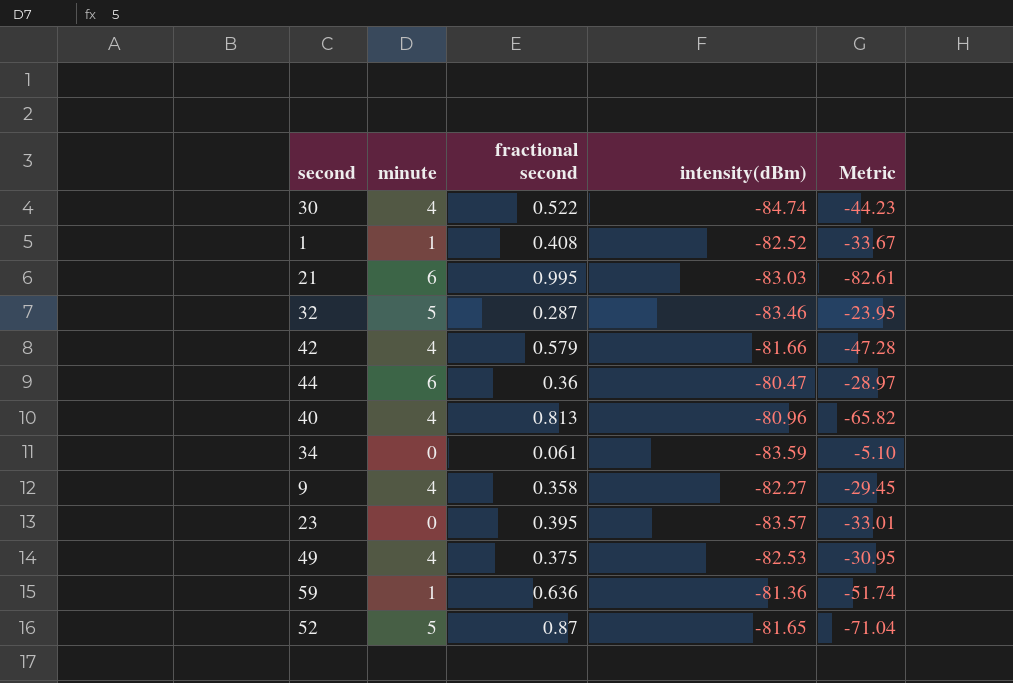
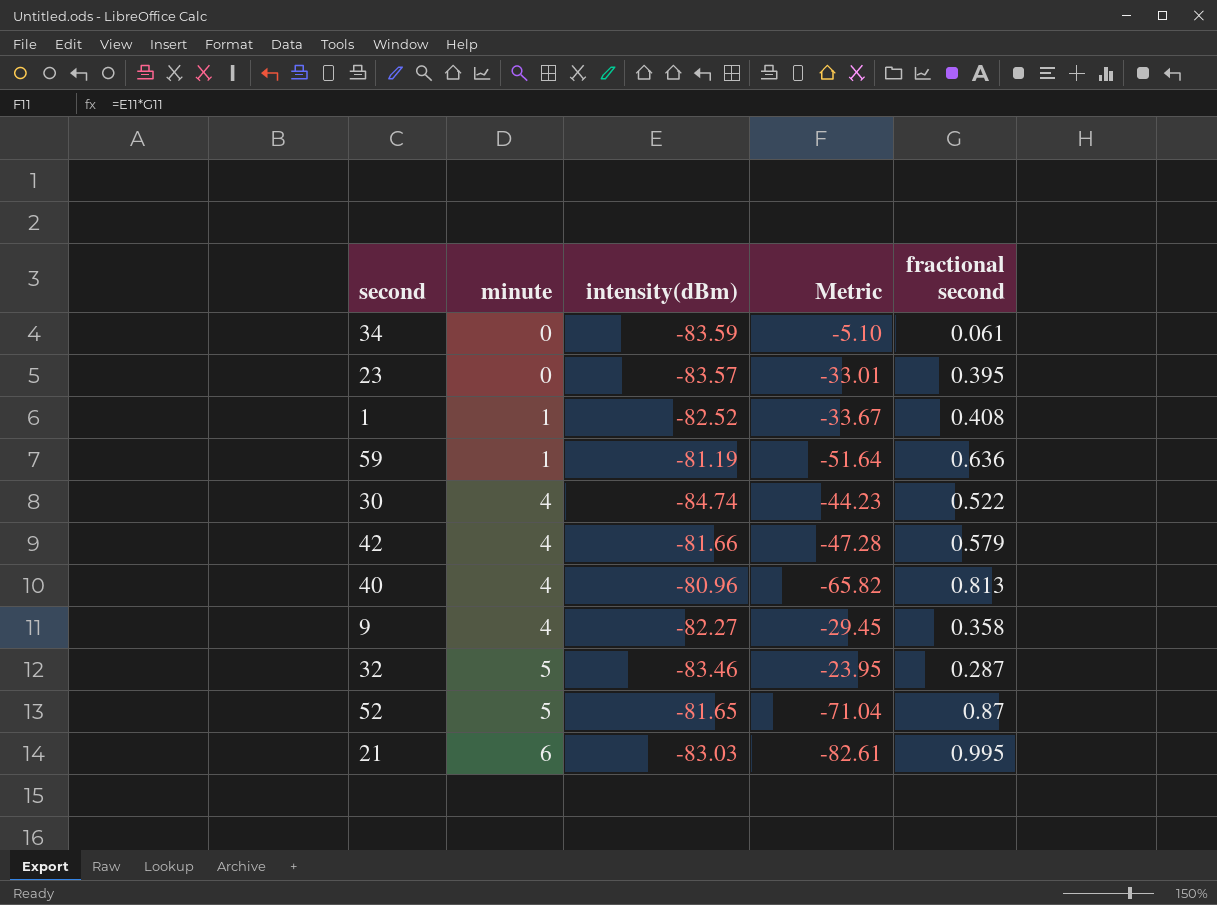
row order: none -> minute ascending
column fractional second | position: 3 -> 5
row 44: 6 | 0.36 | -80.47 | -28.97 -> none
row 49: 4 | 0.375 | -82.53 | -30.95 -> none
59 | intensity(dBm): -81.36 -> -81.19
59 | Metric: -51.74 -> -51.64

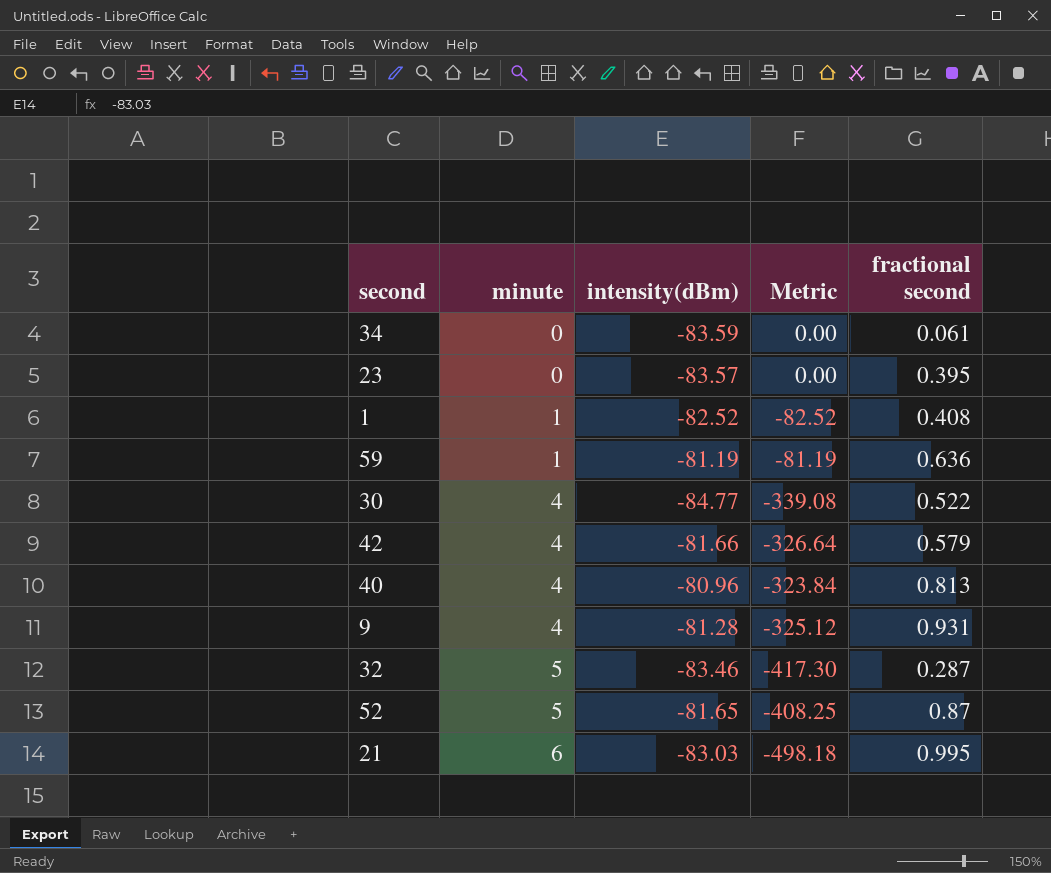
column Metric | formula: [intensity(dBm)] * [fractional second] -> [minute] * [intensity(dBm)]
30 | intensity(dBm): -84.74 -> -84.77
9 | intensity(dBm): -82.27 -> -81.28
9 | fractional second: 0.358 -> 0.931

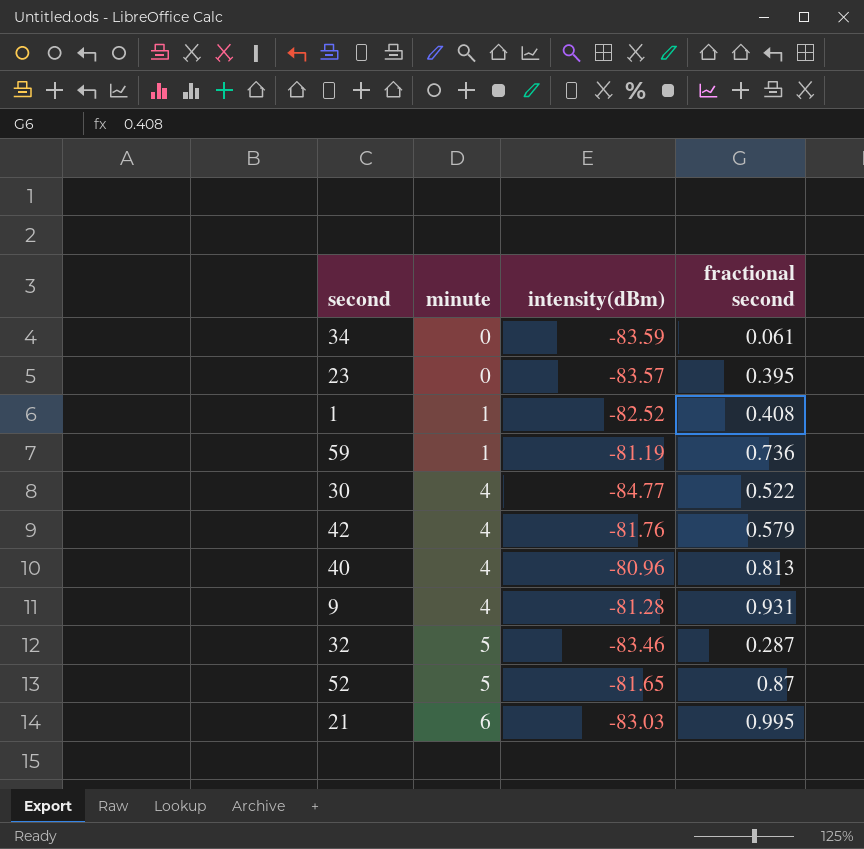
column Metric | formula: [minute] * [intensity(dBm)] -> none
59 | fractional second: 0.636 -> 0.736
42 | intensity(dBm): -81.66 -> -81.76

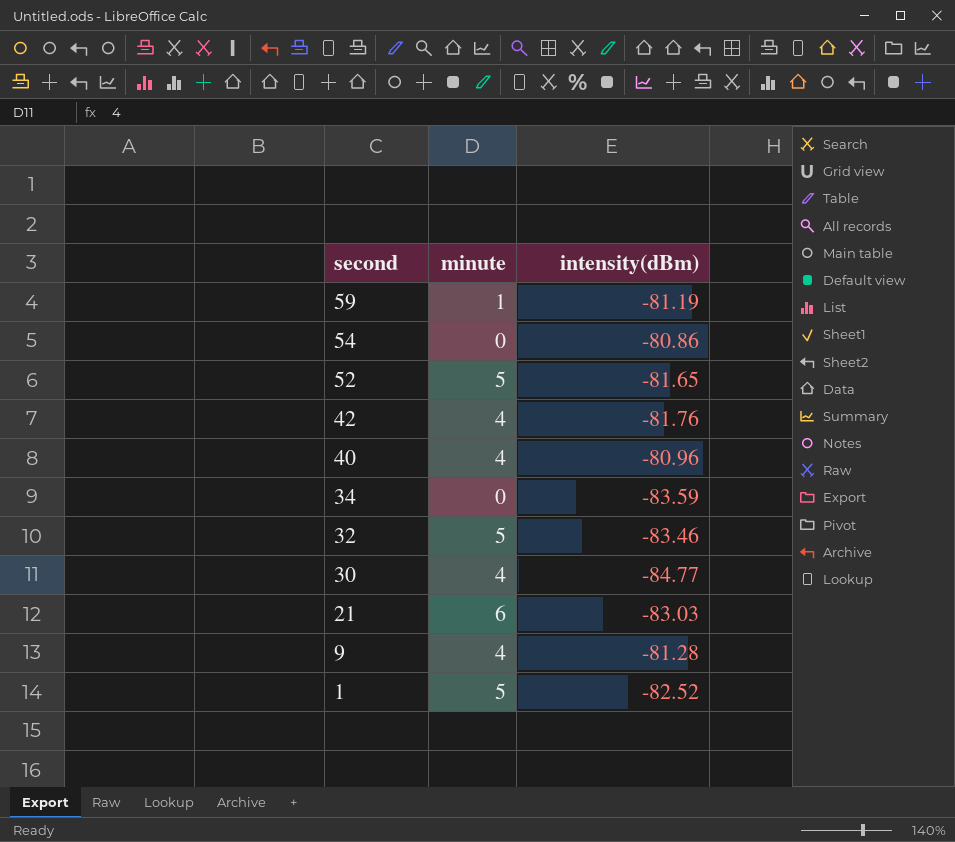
row order: minute ascending -> second descending
column fractional second | position: 4 -> none
row 23: 0 | -83.57 | 0.395 -> none
row 54: none -> 0 | -80.86
1 | minute: 1 -> 5

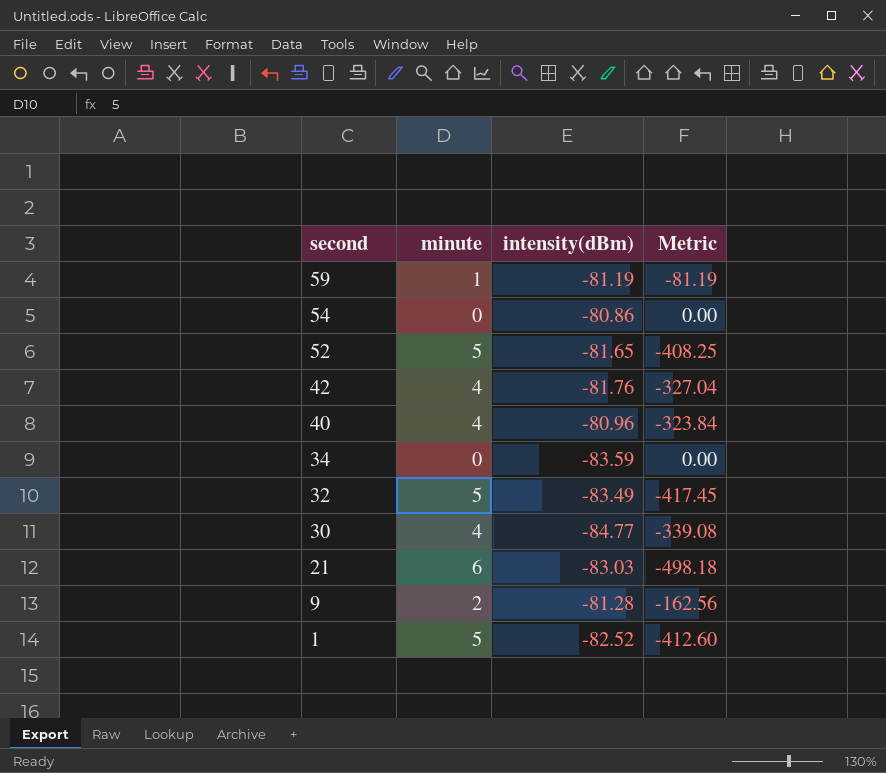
column Metric | formula: none -> [minute] * [intensity(dBm)]
32 | intensity(dBm): -83.46 -> -83.49
9 | minute: 4 -> 2

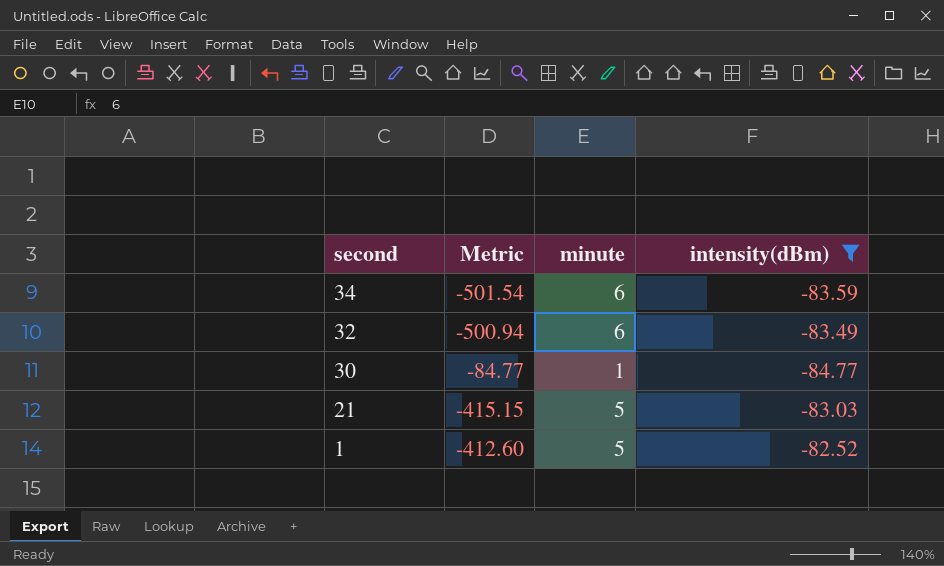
filter: none -> intensity(dBm) <= -82.52
column Metric | position: 4 -> 2
34 | Metric: 0.00 -> -501.54
34 | minute: 0 -> 6
32 | Metric: -417.45 -> -500.94
32 | minute: 5 -> 6
30 | Metric: -339.08 -> -84.77
30 | minute: 4 -> 1
21 | Metric: -498.18 -> -415.15
21 | minute: 6 -> 5

